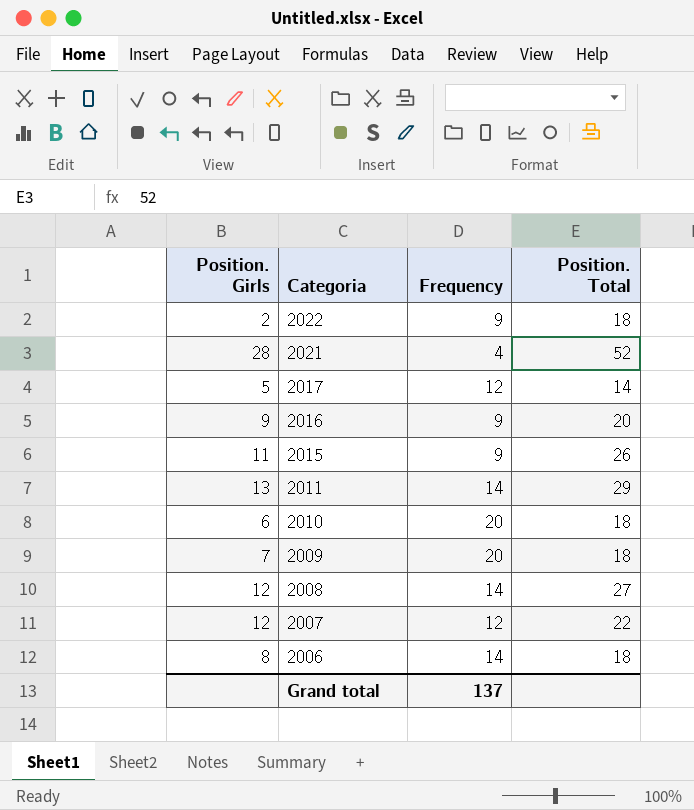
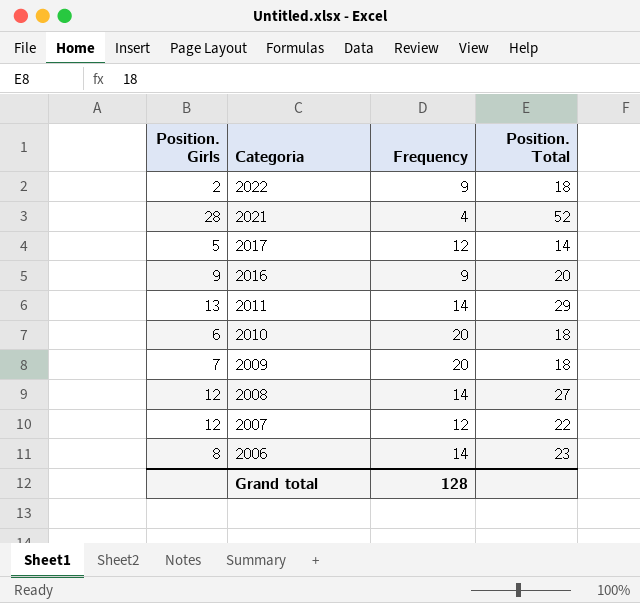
row 2015: 11 | 9 | 26 -> none
2006 | Position. Total: 18 -> 23
Grand total | Frequency: 137 -> 128

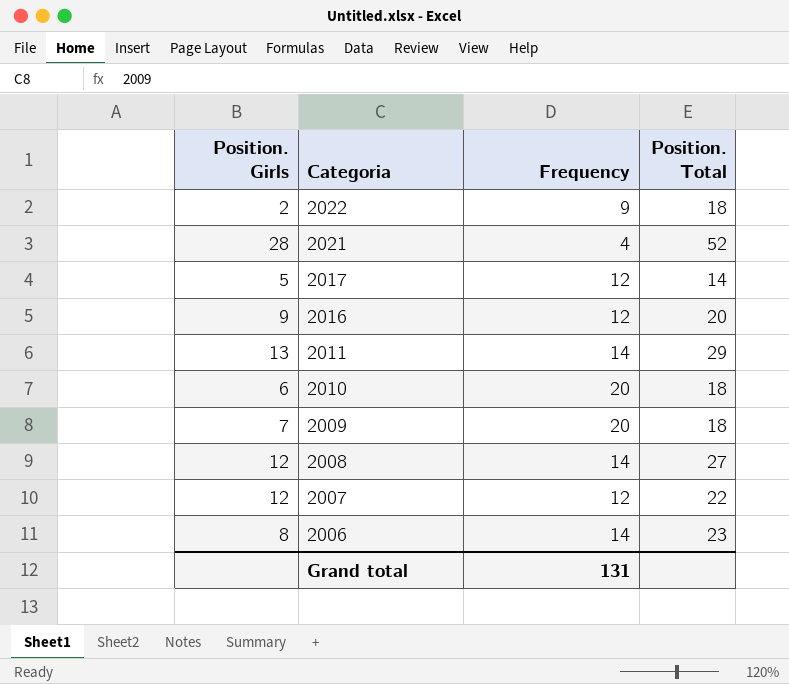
2016 | Frequency: 9 -> 12
Grand total | Frequency: 128 -> 131

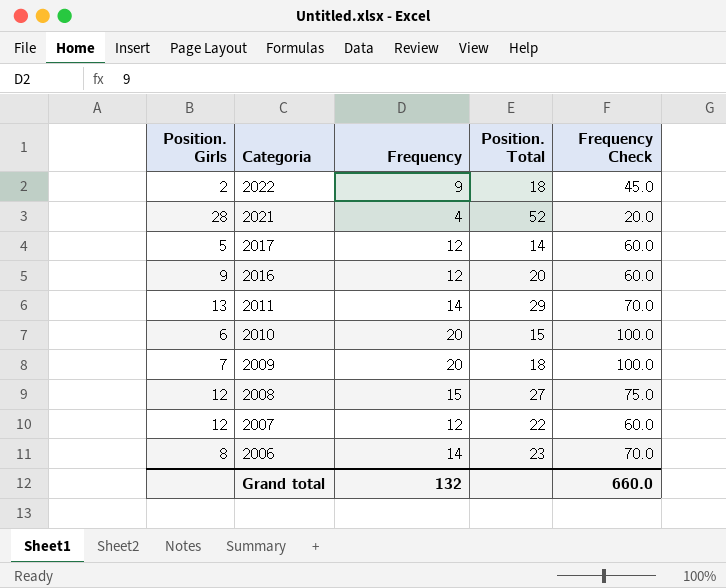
column Frequency Check | formula: none -> [Frequency] * 5
2010 | Position. Total: 18 -> 15
2008 | Frequency: 14 -> 15
Grand total | Frequency: 131 -> 132

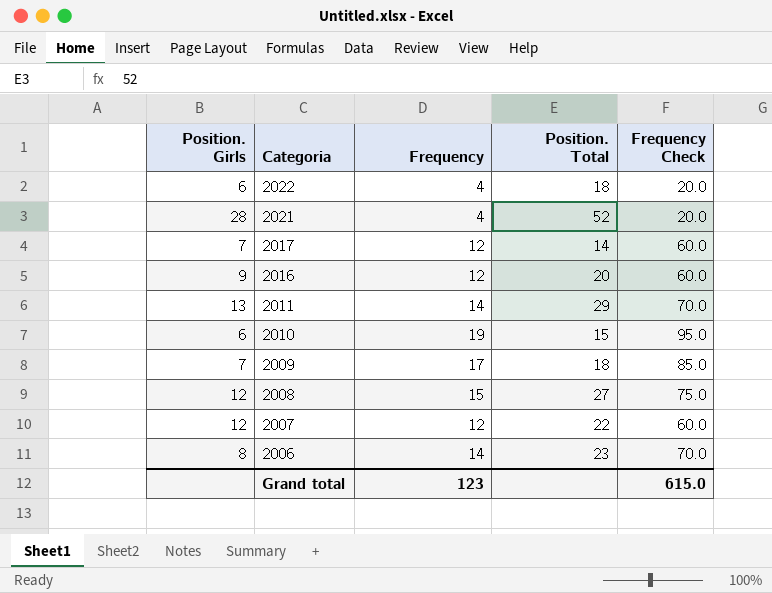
2022 | Position. Girls: 2 -> 6
2022 | Frequency: 9 -> 4
2022 | Frequency Check: 45.0 -> 20.0
2017 | Position. Girls: 5 -> 7
2010 | Frequency: 20 -> 19
2010 | Frequency Check: 100.0 -> 95.0
2009 | Frequency: 20 -> 17
2009 | Frequency Check: 100.0 -> 85.0
Grand total | Frequency: 132 -> 123
Grand total | Frequency Check: 660.0 -> 615.0

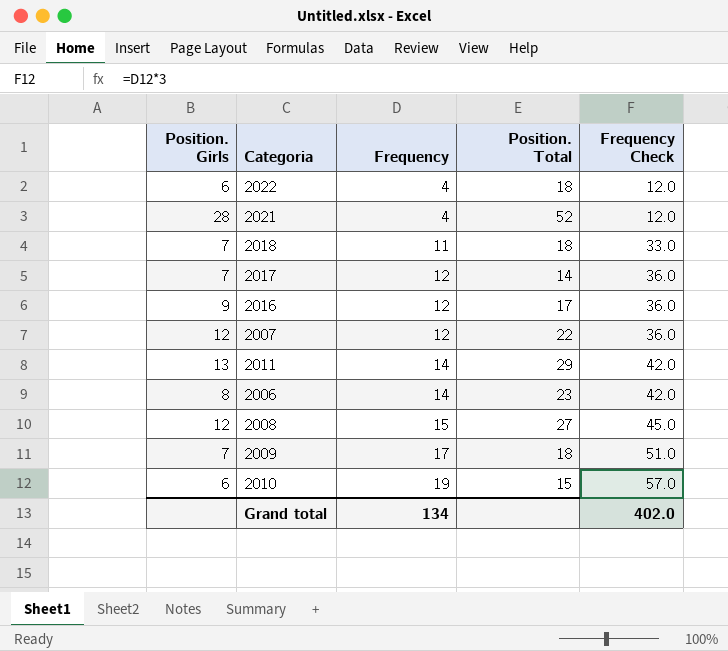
row order: Categoria descending -> Frequency ascending
column Frequency Check | formula: [Frequency] * 5 -> [Frequency] * 3
row 2018: none -> 7 | 11 | 18 | 33.0
2016 | Position. Total: 20 -> 17
Grand total | Frequency: 123 -> 134
Grand total | Frequency Check: 615.0 -> 402.0

